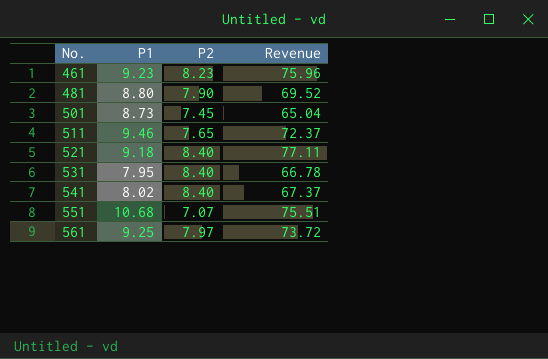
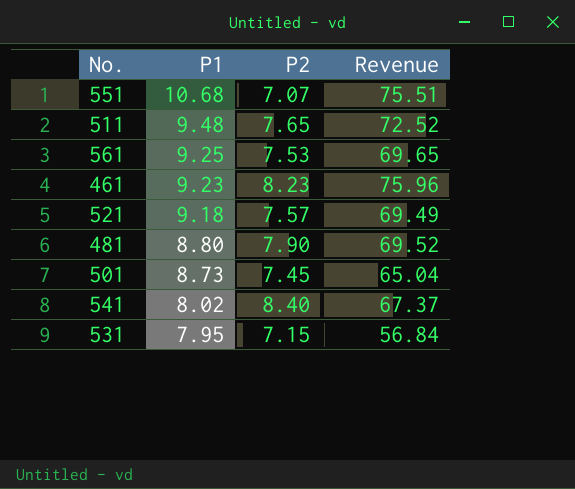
row order: No. ascending -> P1 descending
511 | P1: 9.46 -> 9.48
511 | Revenue: 72.37 -> 72.52
561 | P2: 7.97 -> 7.53
561 | Revenue: 73.72 -> 69.65
521 | P2: 8.40 -> 7.57
521 | Revenue: 77.11 -> 69.49
531 | P2: 8.40 -> 7.15
531 | Revenue: 66.78 -> 56.84

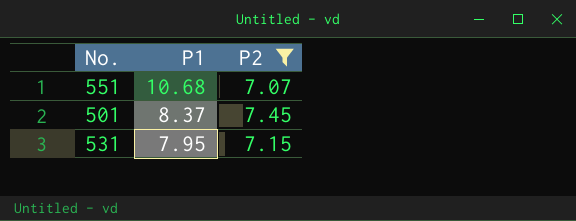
filter: none -> P2 <= 7.45
column Revenue | formula: [P1] * [P2] -> none
501 | P1: 8.73 -> 8.37

